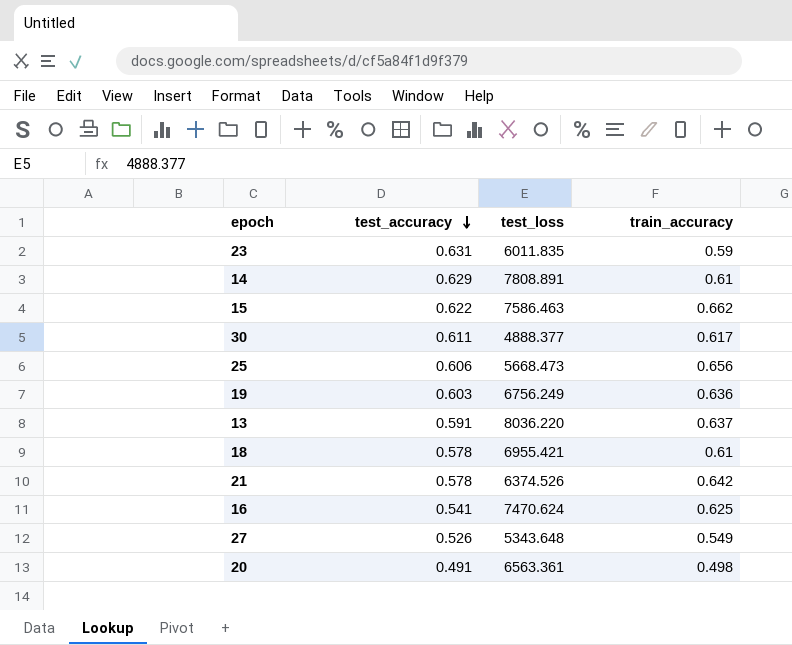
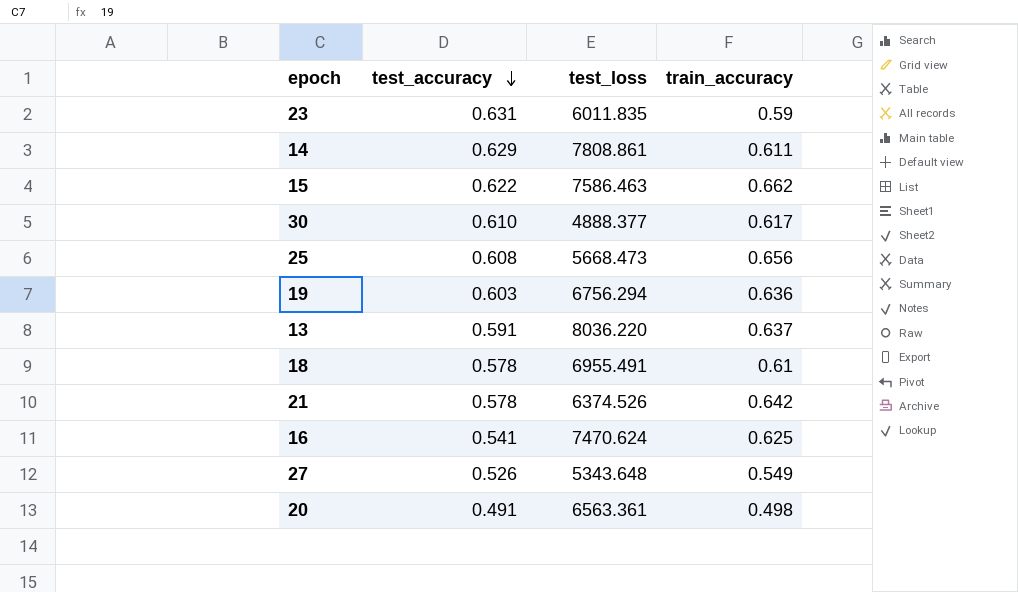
14 | test_loss: 7808.891 -> 7808.861
14 | train_accuracy: 0.61 -> 0.611
30 | test_accuracy: 0.611 -> 0.610
25 | test_accuracy: 0.606 -> 0.608
19 | test_loss: 6756.249 -> 6756.294
18 | test_loss: 6955.421 -> 6955.491

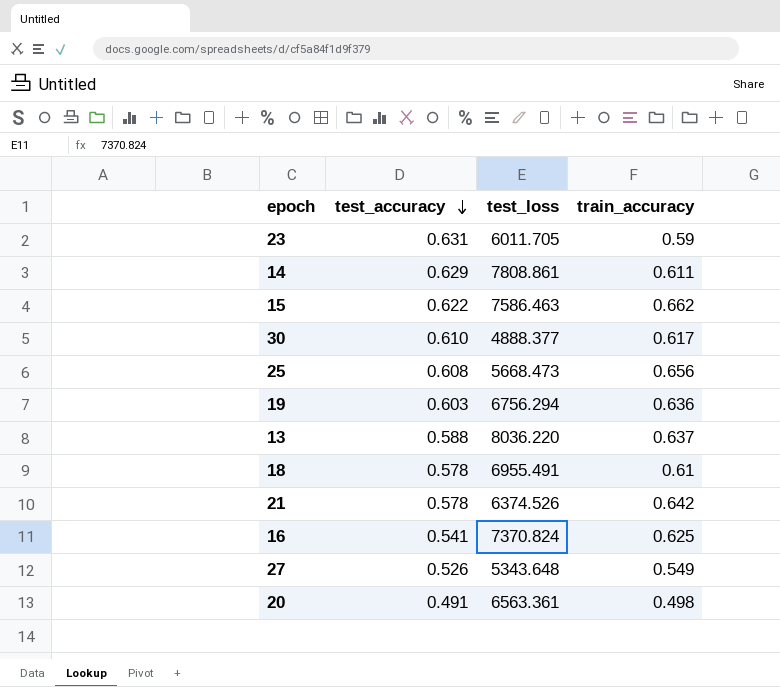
23 | test_loss: 6011.835 -> 6011.705
13 | test_accuracy: 0.591 -> 0.588
16 | test_loss: 7470.624 -> 7370.824

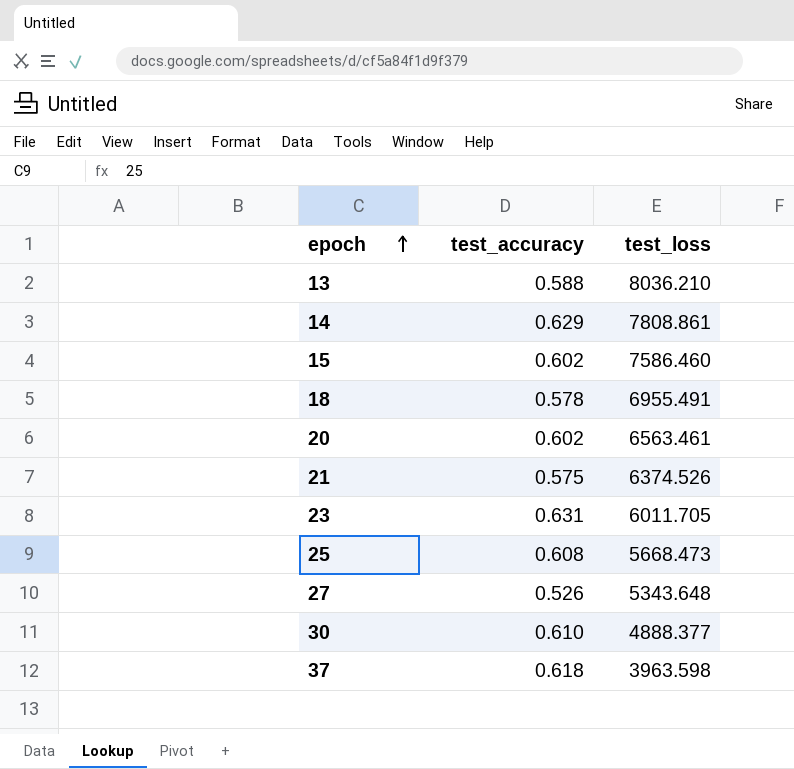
row order: test_accuracy descending -> epoch ascending
column train_accuracy | position: 4 -> none
row 19: 0.603 | 6756.294 | 0.636 -> none
row 16: 0.541 | 7370.824 | 0.625 -> none
13 | test_loss: 8036.220 -> 8036.210
15 | test_accuracy: 0.622 -> 0.602
15 | test_loss: 7586.463 -> 7586.460
20 | test_accuracy: 0.491 -> 0.602
20 | test_loss: 6563.361 -> 6563.461
21 | test_accuracy: 0.578 -> 0.575
row 37: none -> 0.618 | 3963.598

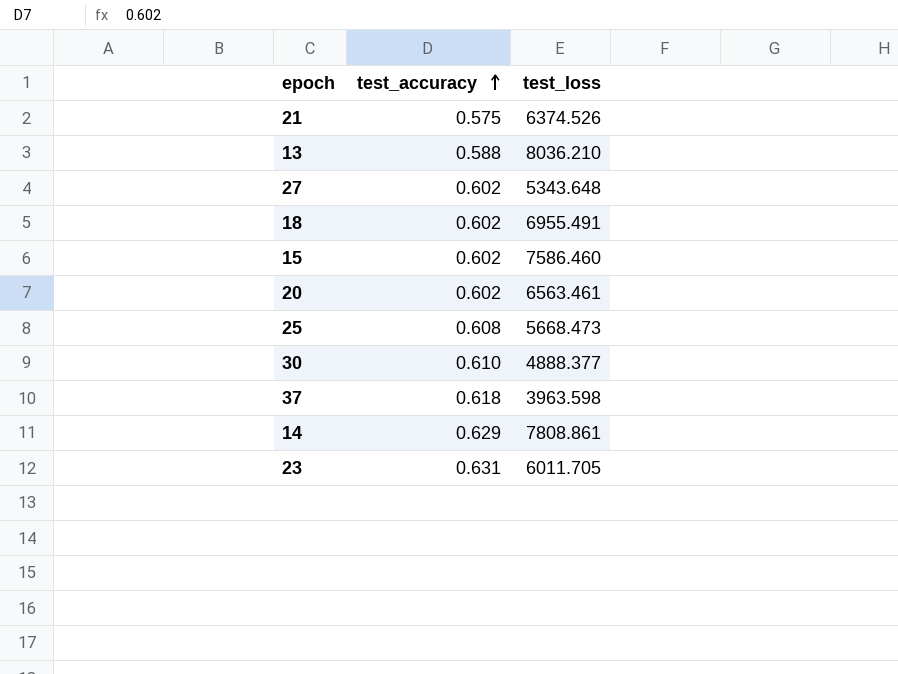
row order: epoch ascending -> test_accuracy ascending
27 | test_accuracy: 0.526 -> 0.602
18 | test_accuracy: 0.578 -> 0.602

